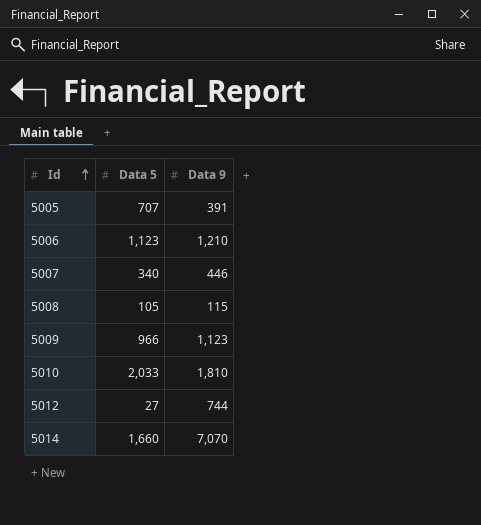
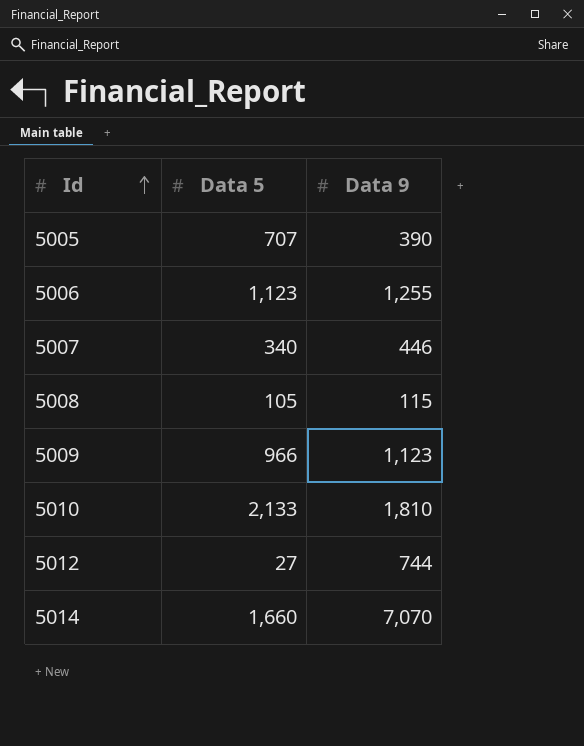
5005 | Data 9: 391 -> 390
5006 | Data 9: 1,210 -> 1,255
5010 | Data 5: 2,033 -> 2,133

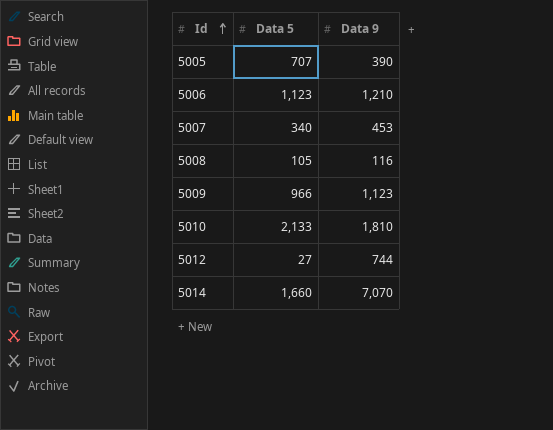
5006 | Data 9: 1,255 -> 1,210
5007 | Data 9: 446 -> 453
5008 | Data 9: 115 -> 116

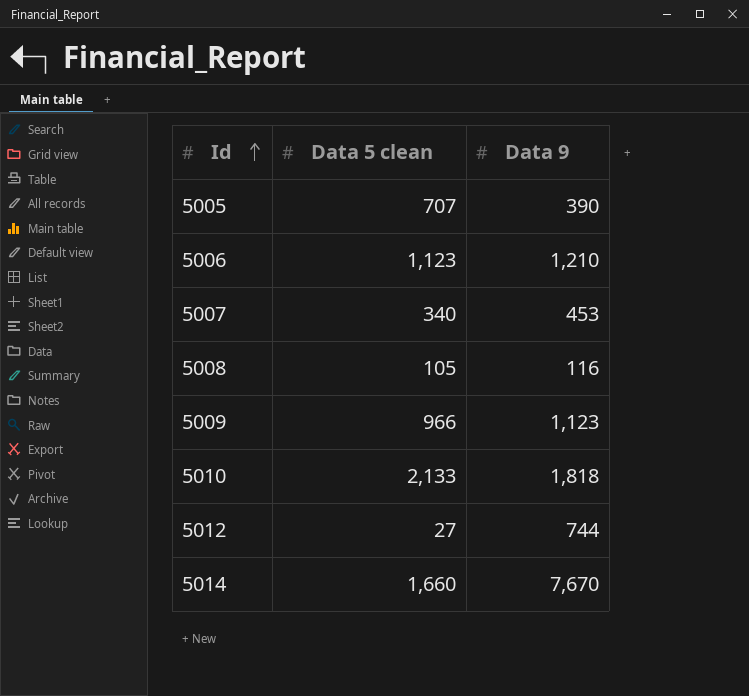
column name: Data 5 -> Data 5 clean
5010 | Data 9: 1,810 -> 1,818
5014 | Data 9: 7,070 -> 7,670

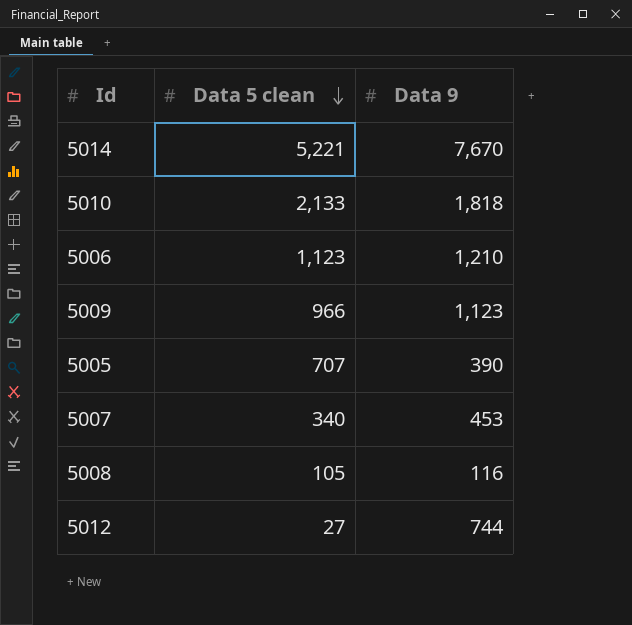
row order: Id ascending -> Data 5 clean descending
5014 | Data 5 clean: 1,660 -> 5,221

